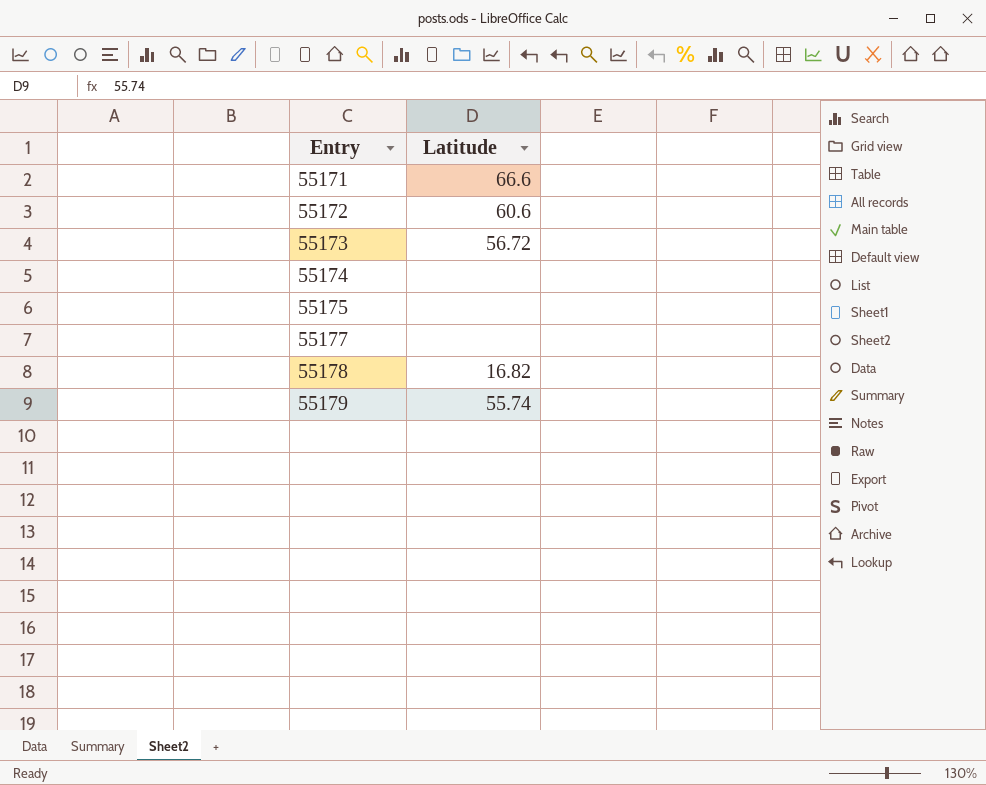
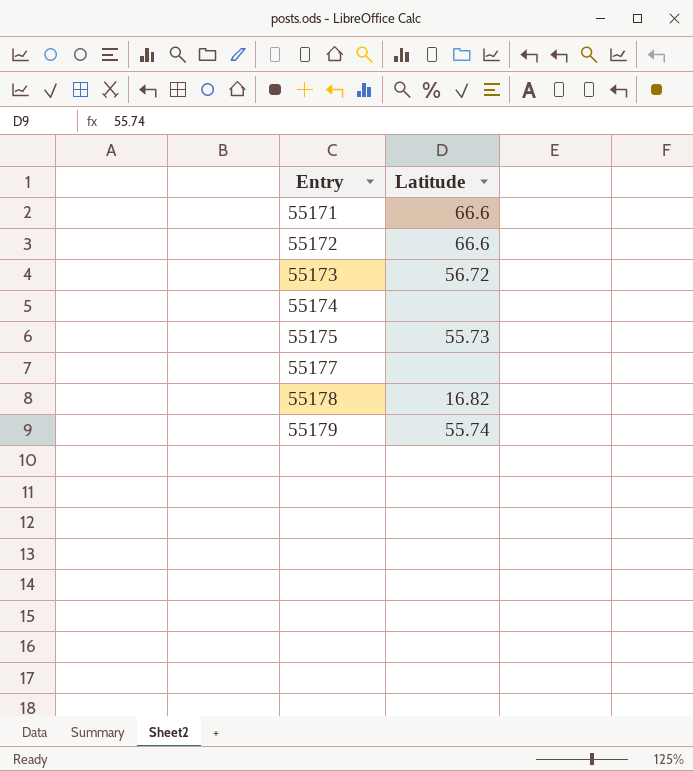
55172 | Latitude: 60.6 -> 66.6
55175 | Latitude: none -> 55.73

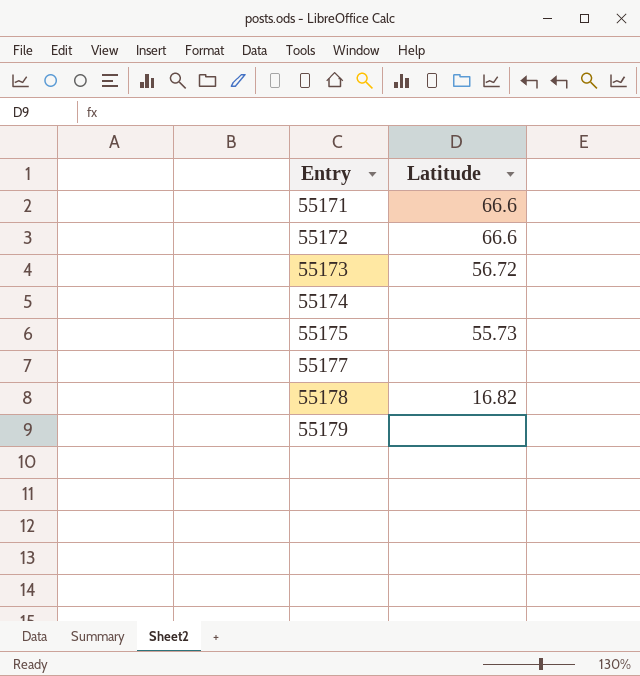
55179 | Latitude: 55.74 -> none

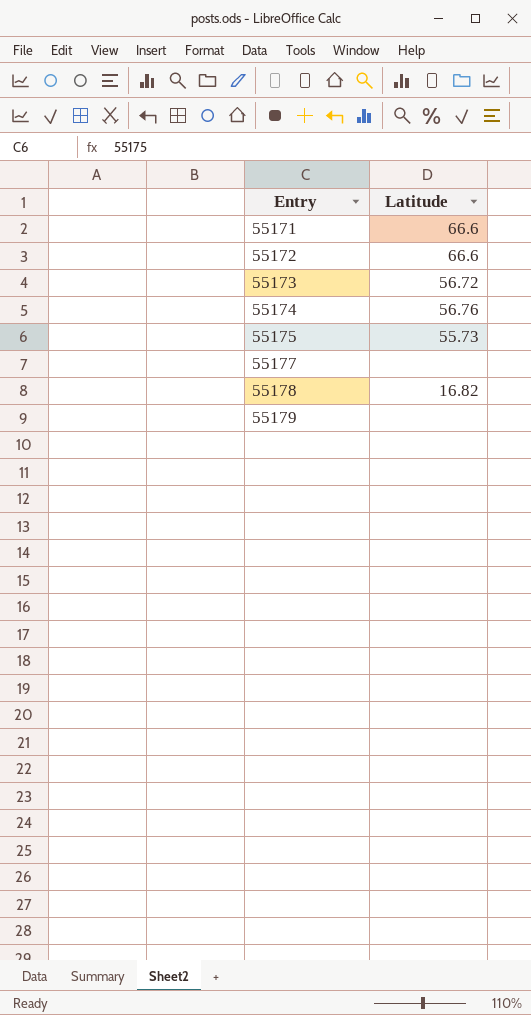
55174 | Latitude: none -> 56.76

